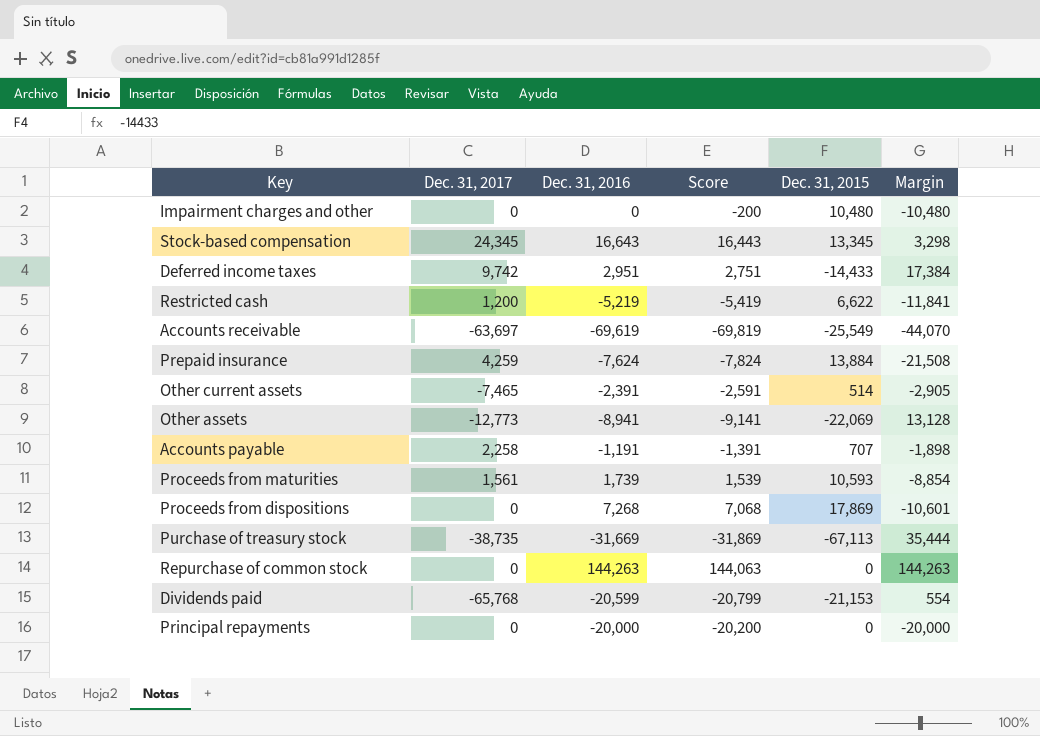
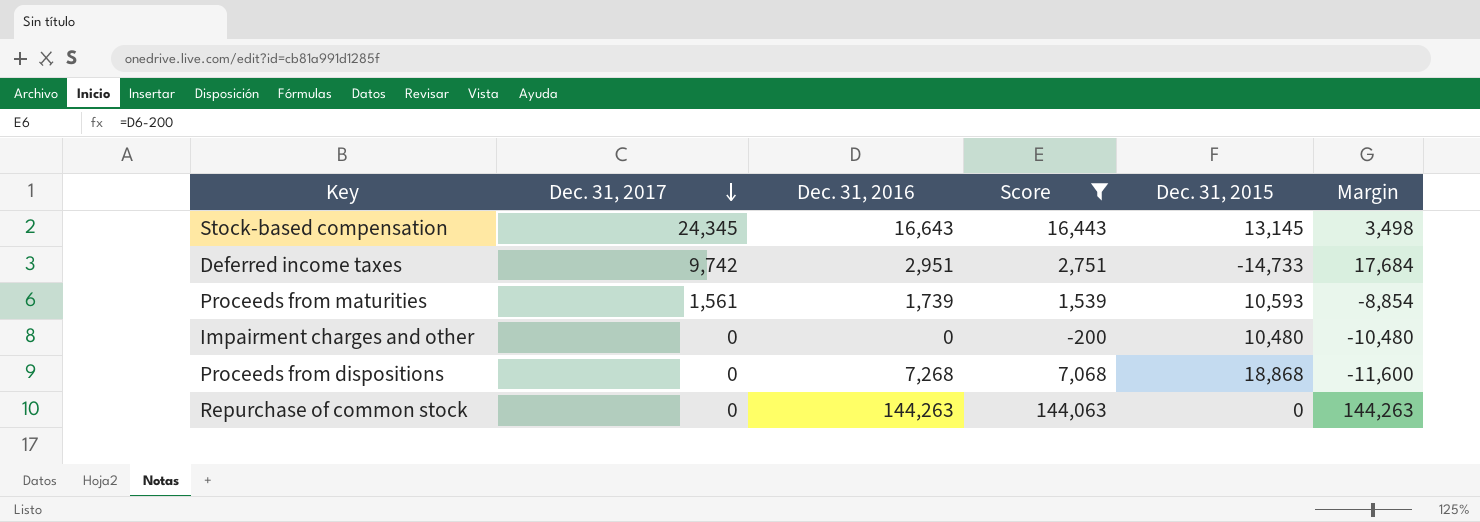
filter: none -> Score >= -200
row order: none -> Dec. 31, 2017 descending
Stock-based compensation | Dec. 31, 2015: 13,345 -> 13,145
Stock-based compensation | Margin: 3,298 -> 3,498
Deferred income taxes | Dec. 31, 2015: -14,433 -> -14,733
Deferred income taxes | Margin: 17,384 -> 17,684
Proceeds from dispositions | Dec. 31, 2015: 17,869 -> 18,868
Proceeds from dispositions | Margin: -10,601 -> -11,600

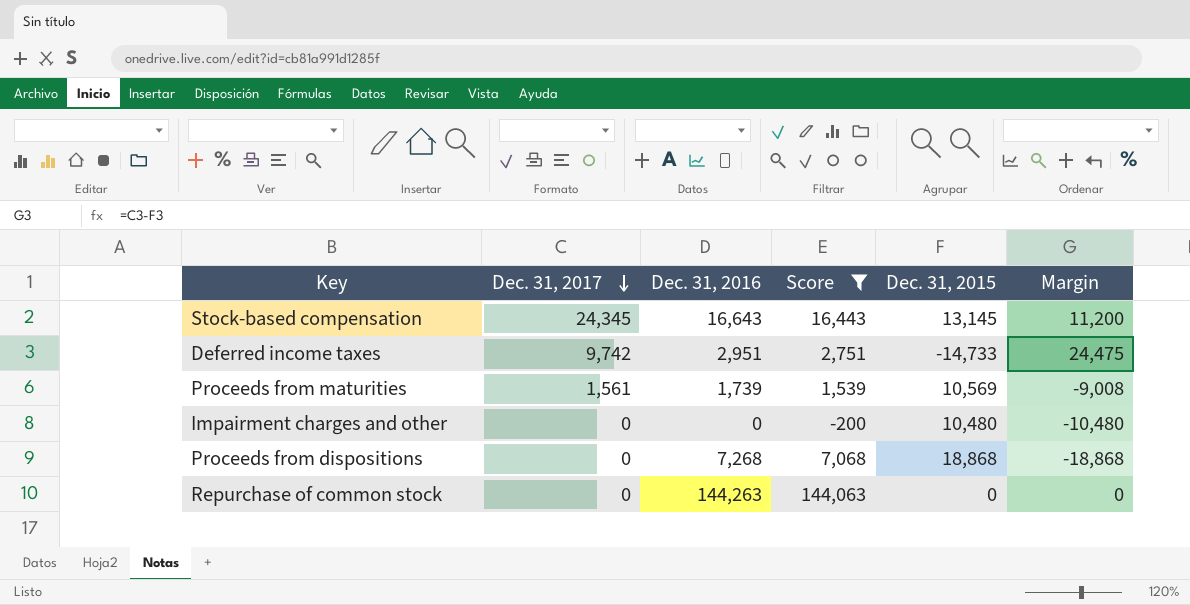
column Margin | formula: [Dec. 31, 2016] - [Dec. 31, 2015] -> [Dec. 31, 2017] - [Dec. 31, 2015]
Proceeds from maturities | Dec. 31, 2015: 10,593 -> 10,569

